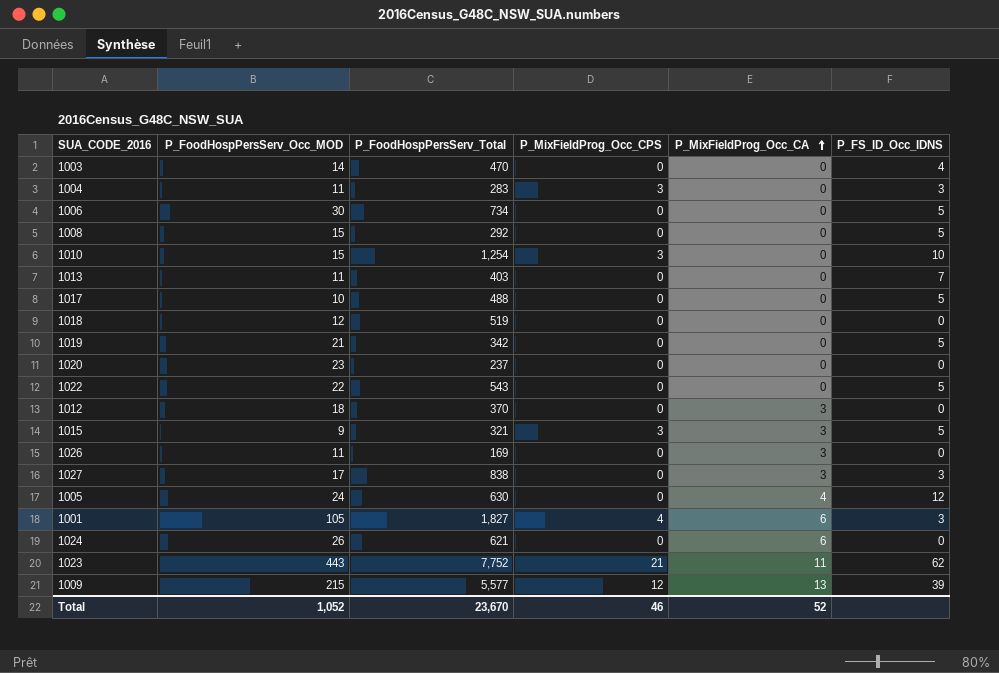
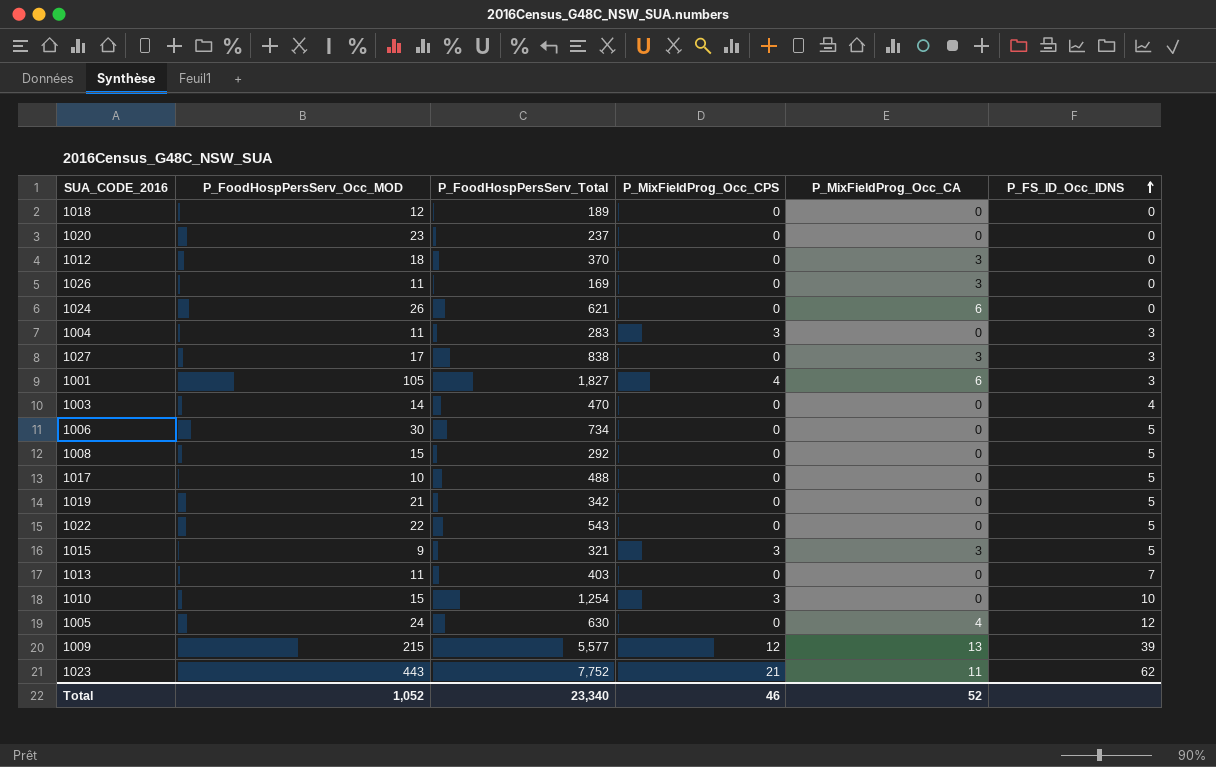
row order: P_MixFieldProg_Occ_CA ascending -> P_FS_ID_Occ_IDNS ascending
1018 | P_FoodHospPersServ_Total: 519 -> 189
Total | P_FoodHospPersServ_Total: 23,670 -> 23,340

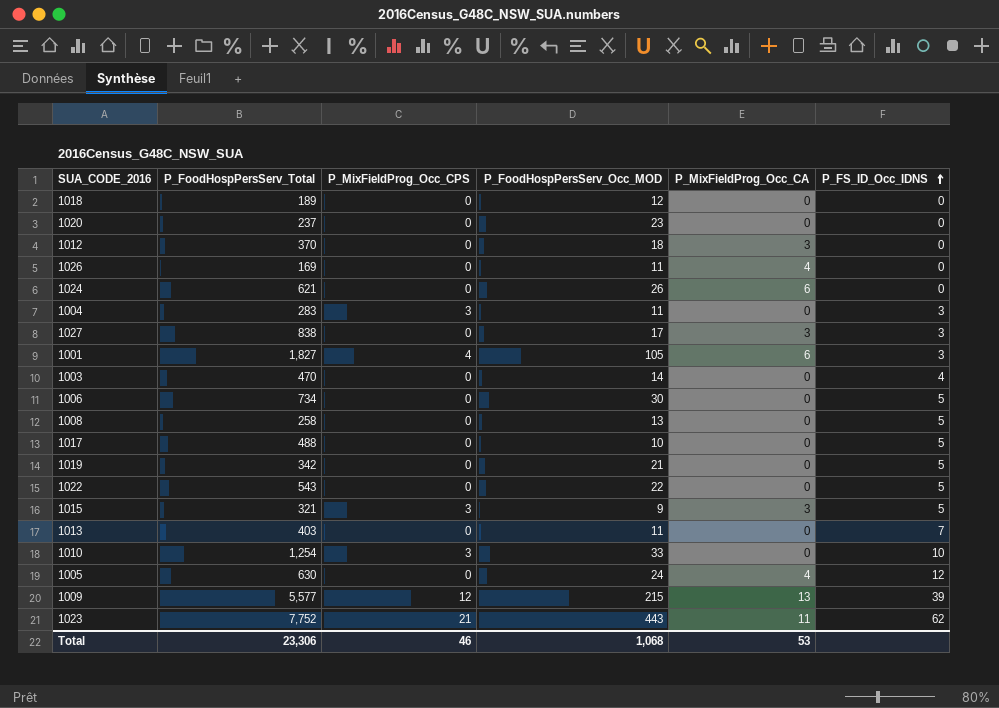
column P_FoodHospPersServ_Occ_MOD | position: 2 -> 4
1026 | P_MixFieldProg_Occ_CA: 3 -> 4
1008 | P_FoodHospPersServ_Total: 292 -> 258
1008 | P_FoodHospPersServ_Occ_MOD: 15 -> 13
1010 | P_FoodHospPersServ_Occ_MOD: 15 -> 33
Total | P_FoodHospPersServ_Total: 23,340 -> 23,306
Total | P_FoodHospPersServ_Occ_MOD: 1,052 -> 1,068
Total | P_MixFieldProg_Occ_CA: 52 -> 53

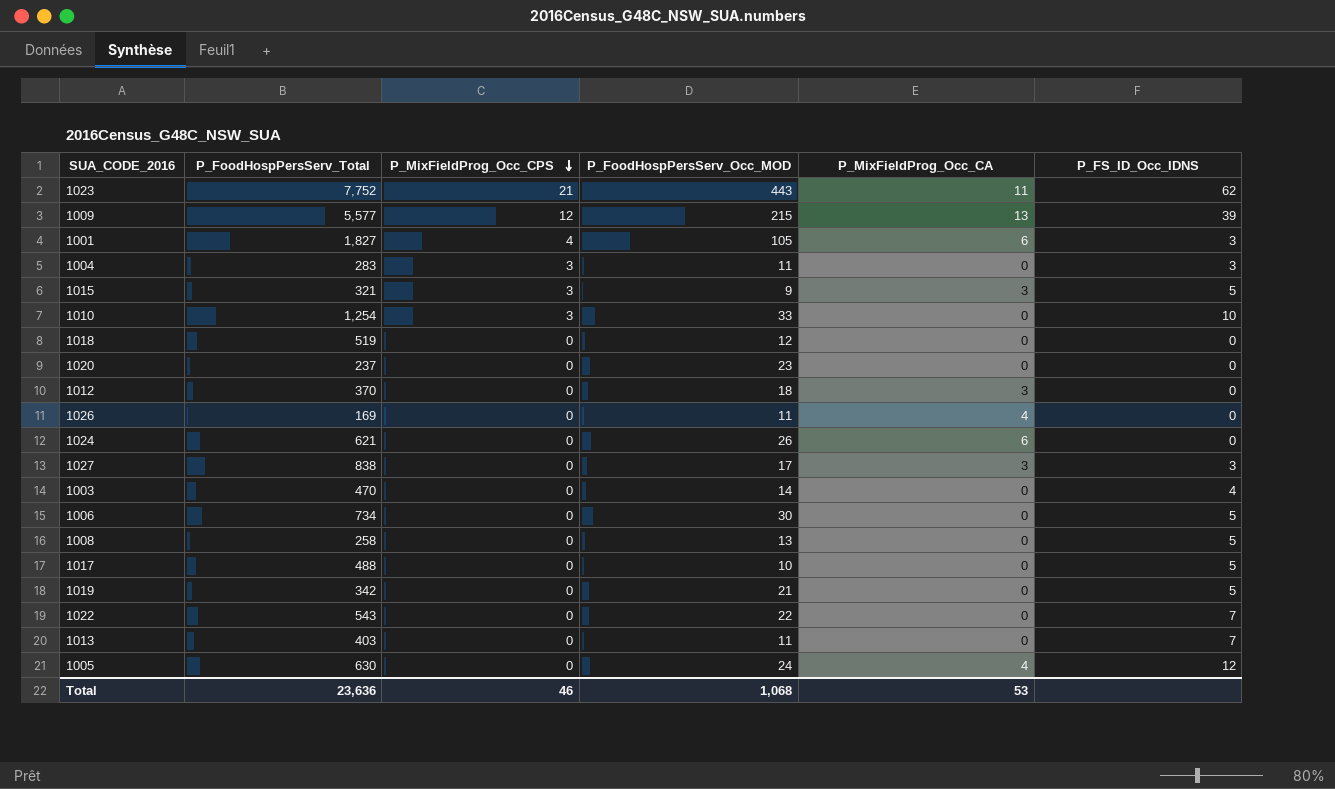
row order: P_FS_ID_Occ_IDNS ascending -> P_MixFieldProg_Occ_CPS descending
1018 | P_FoodHospPersServ_Total: 189 -> 519
1022 | P_FS_ID_Occ_IDNS: 5 -> 7
Total | P_FoodHospPersServ_Total: 23,306 -> 23,636

